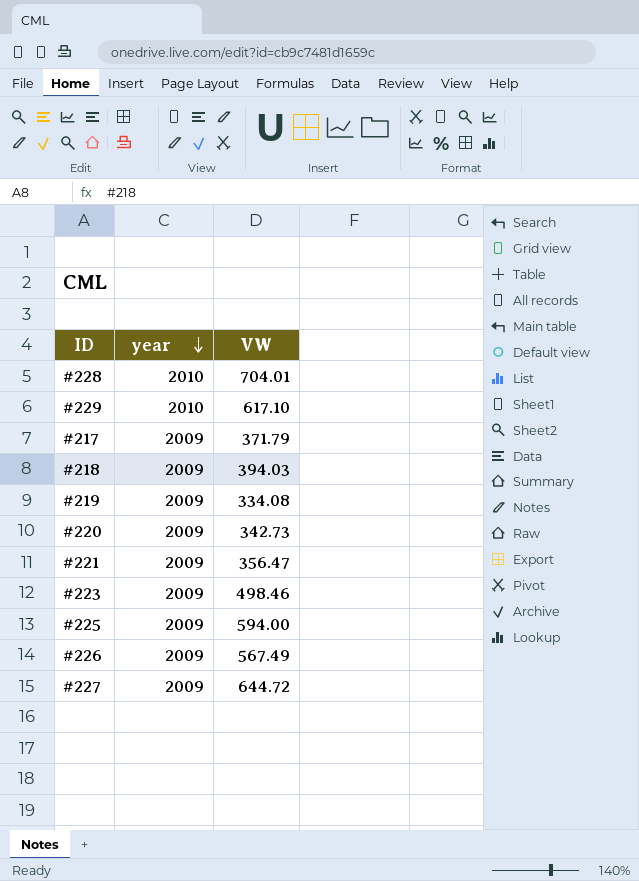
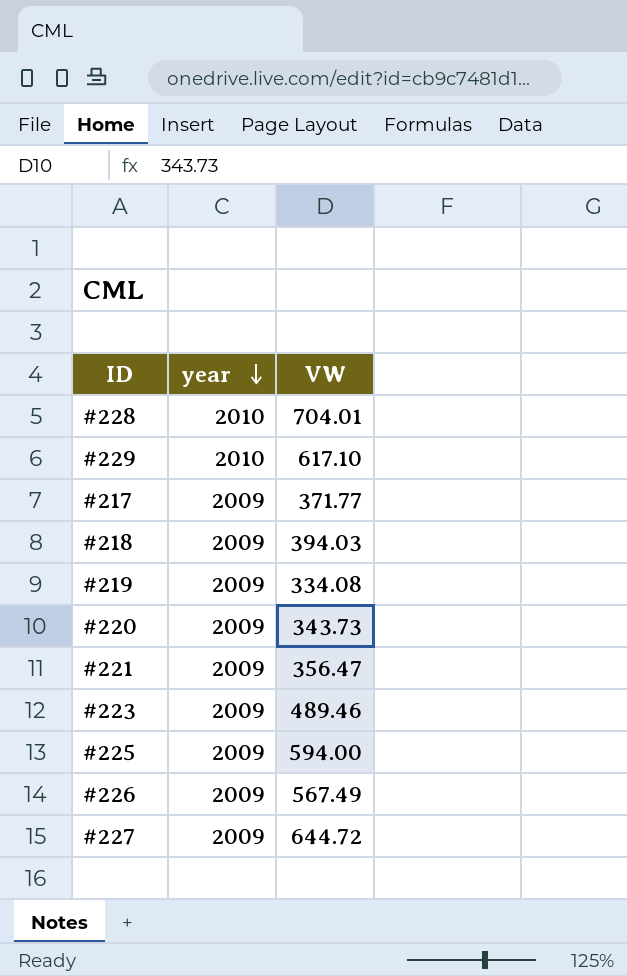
#217 | VW: 371.79 -> 371.77
#220 | VW: 342.73 -> 343.73
#223 | VW: 498.46 -> 489.46

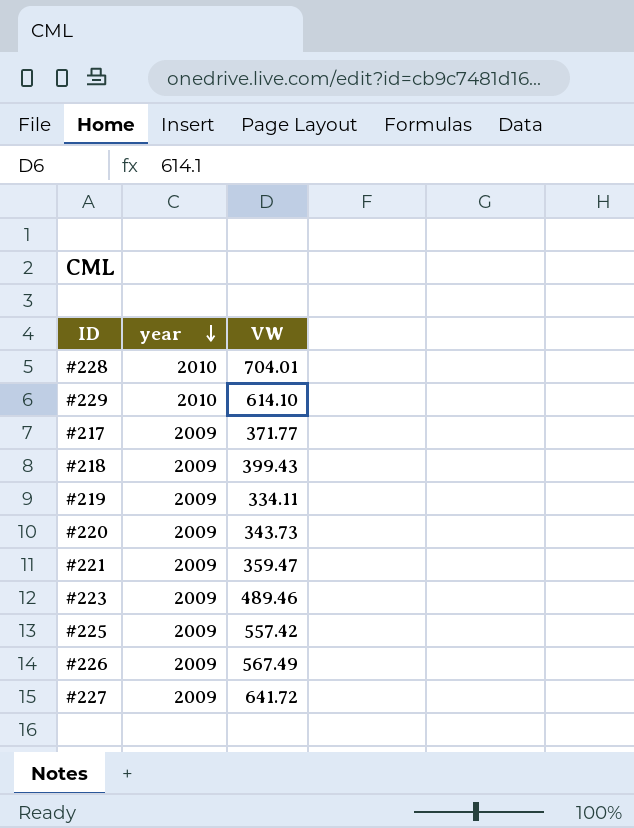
#229 | VW: 617.10 -> 614.10
#218 | VW: 394.03 -> 399.43
#219 | VW: 334.08 -> 334.11
#221 | VW: 356.47 -> 359.47
#225 | VW: 594.00 -> 557.42
#227 | VW: 644.72 -> 641.72

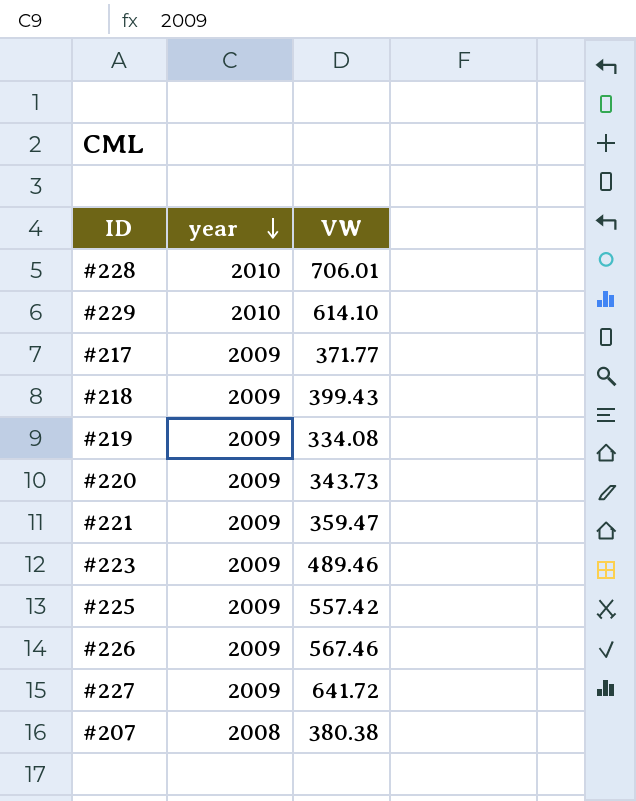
#228 | VW: 704.01 -> 706.01
#219 | VW: 334.11 -> 334.08
#226 | VW: 567.49 -> 567.46
row #207: none -> 2008 | 380.38

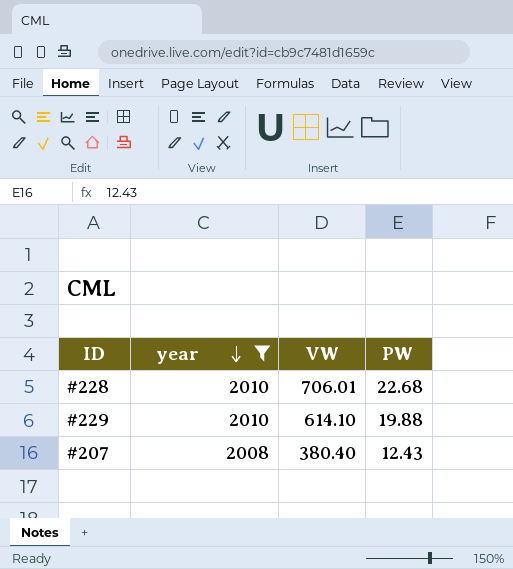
filter: none -> year != 2009
column PW | position: none -> 4
#207 | VW: 380.38 -> 380.40

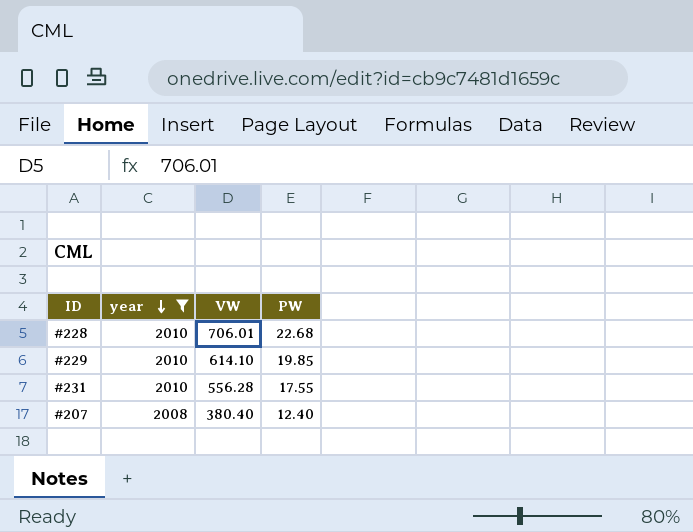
#229 | PW: 19.88 -> 19.85
row #231: none -> 2010 | 556.28 | 17.55
#207 | PW: 12.43 -> 12.40

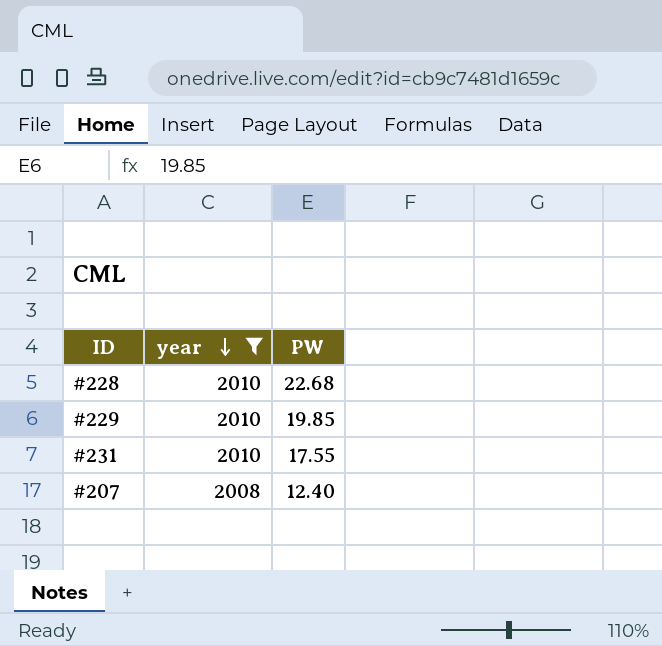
column VW | position: 3 -> none

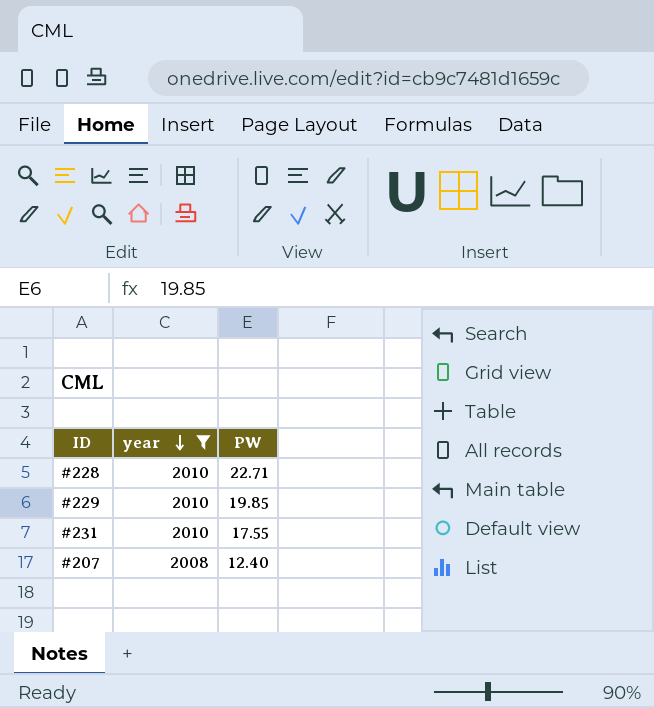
#228 | PW: 22.68 -> 22.71

